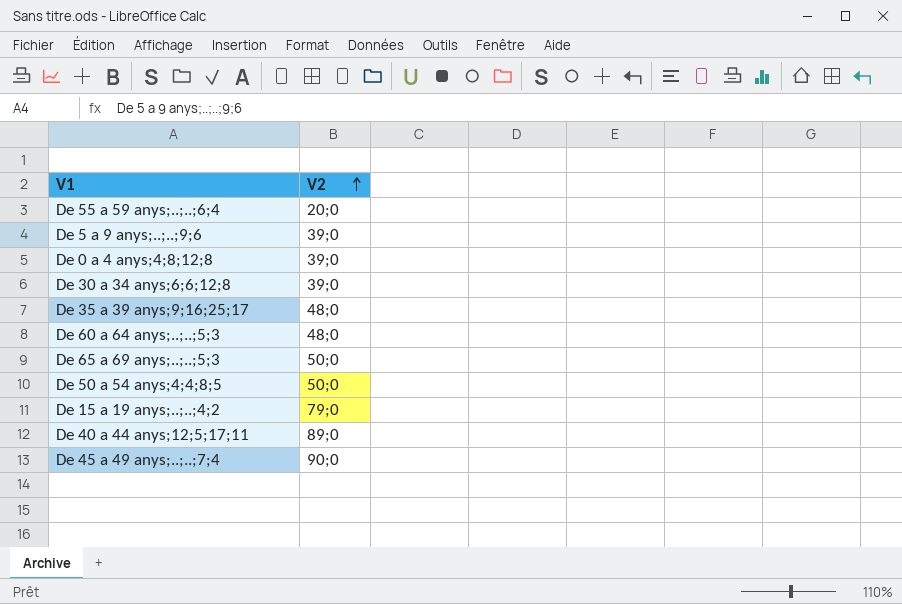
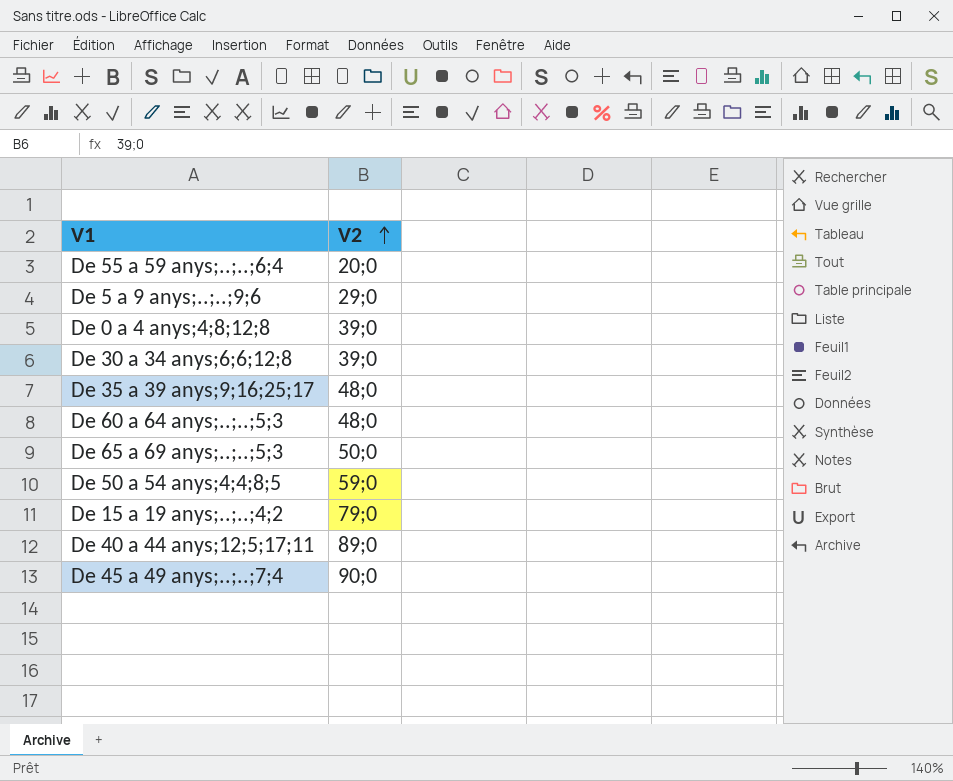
De 5 a 9 anys;..;..;9;6 | V2: 39;0 -> 29;0
De 50 a 54 anys;4;4;8;5 | V2: 50;0 -> 59;0

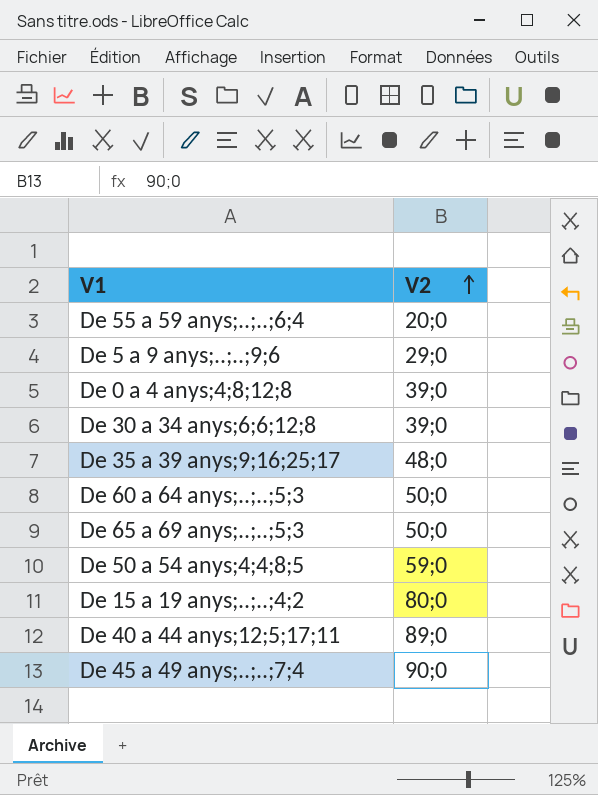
De 60 a 64 anys;..;..;5;3 | V2: 48;0 -> 50;0
De 15 a 19 anys;..;..;4;2 | V2: 79;0 -> 80;0

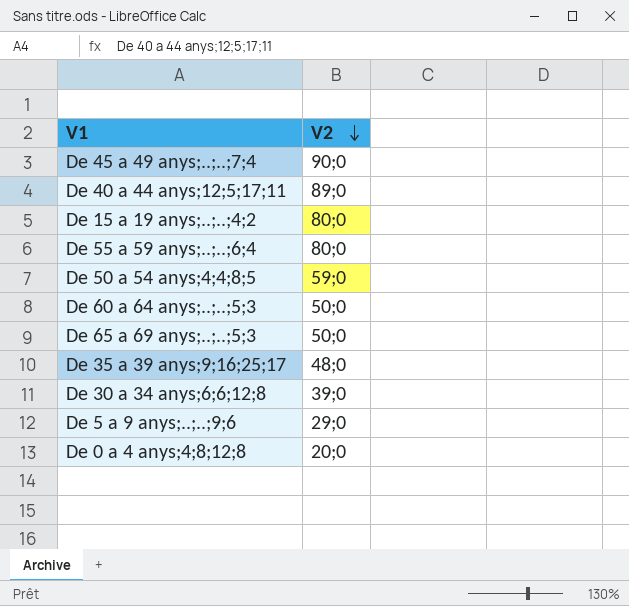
row order: V2 ascending -> V2 descending
De 55 a 59 anys;..;..;6;4 | V2: 20;0 -> 80;0
De 0 a 4 anys;4;8;12;8 | V2: 39;0 -> 20;0

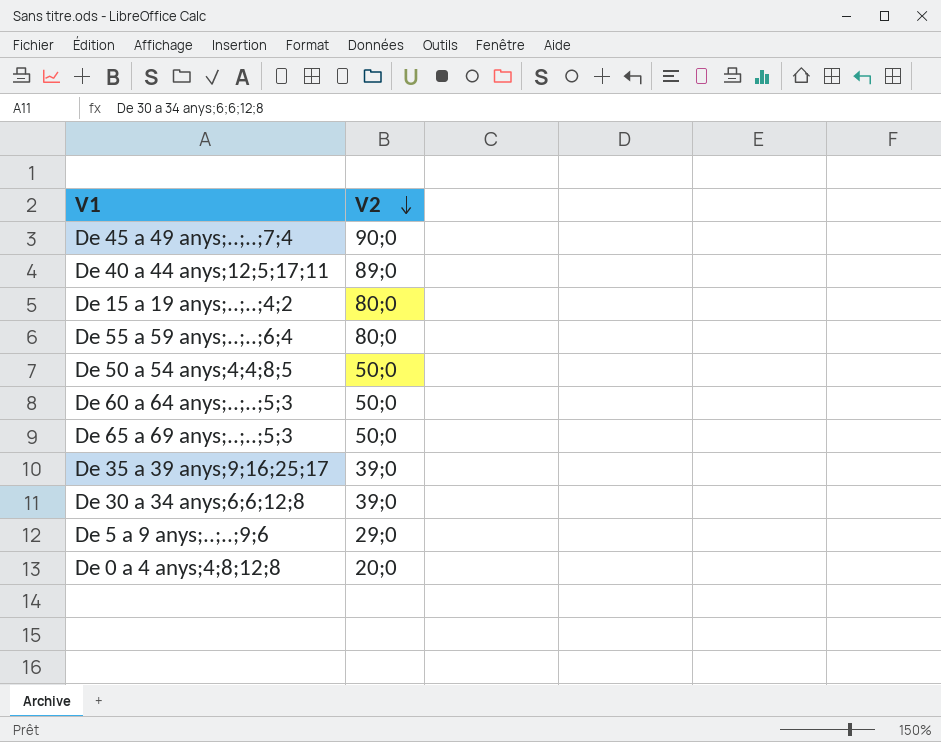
De 50 a 54 anys;4;4;8;5 | V2: 59;0 -> 50;0
De 35 a 39 anys;9;16;25;17 | V2: 48;0 -> 39;0

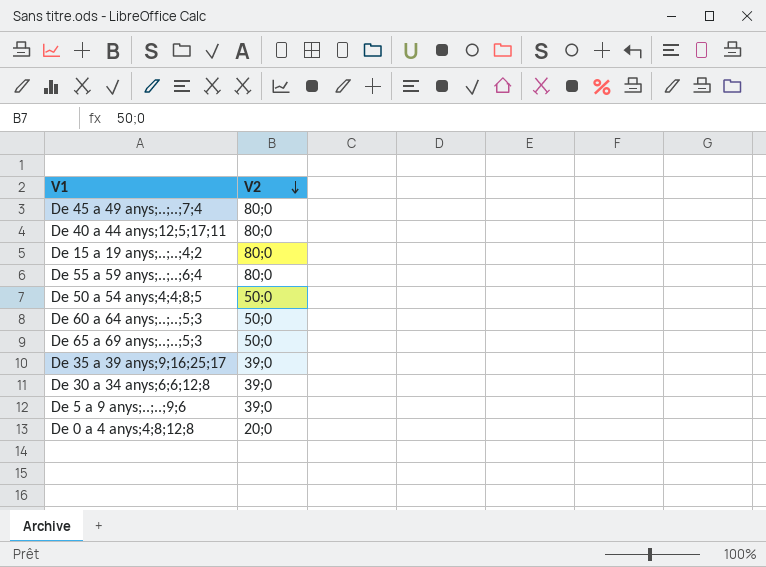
De 45 a 49 anys;..;..;7;4 | V2: 90;0 -> 80;0
De 40 a 44 anys;12;5;17;11 | V2: 89;0 -> 80;0
De 5 a 9 anys;..;..;9;6 | V2: 29;0 -> 39;0

